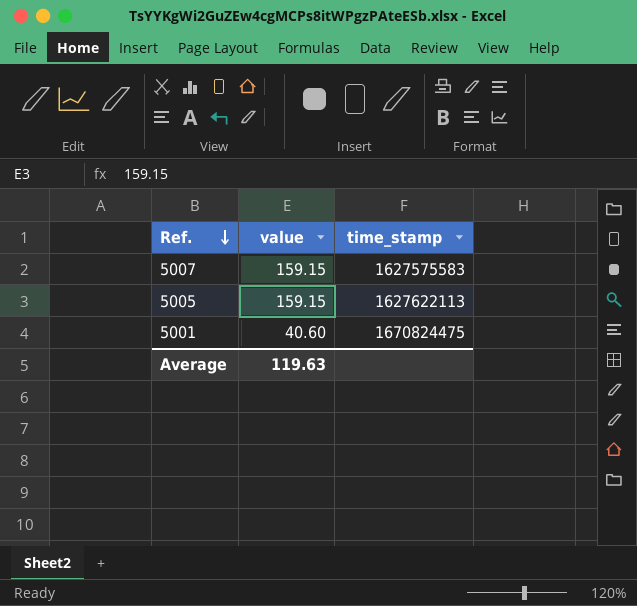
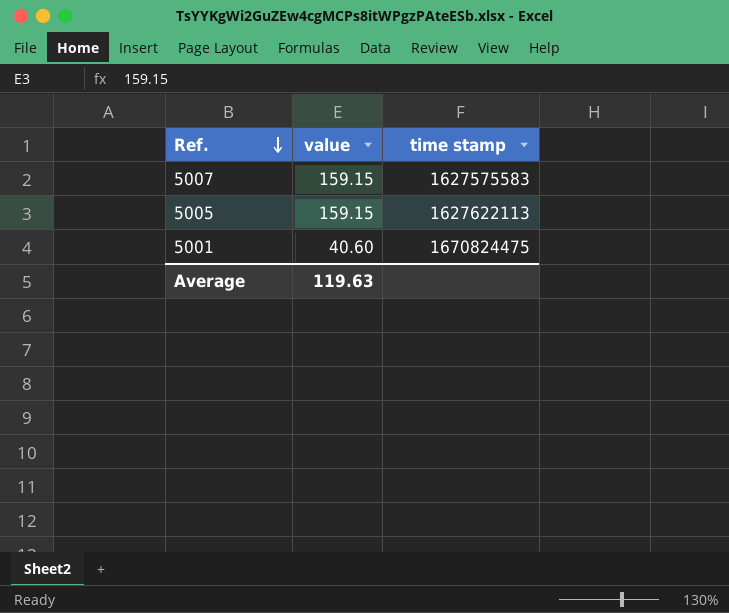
column name: time_stamp -> time stamp

